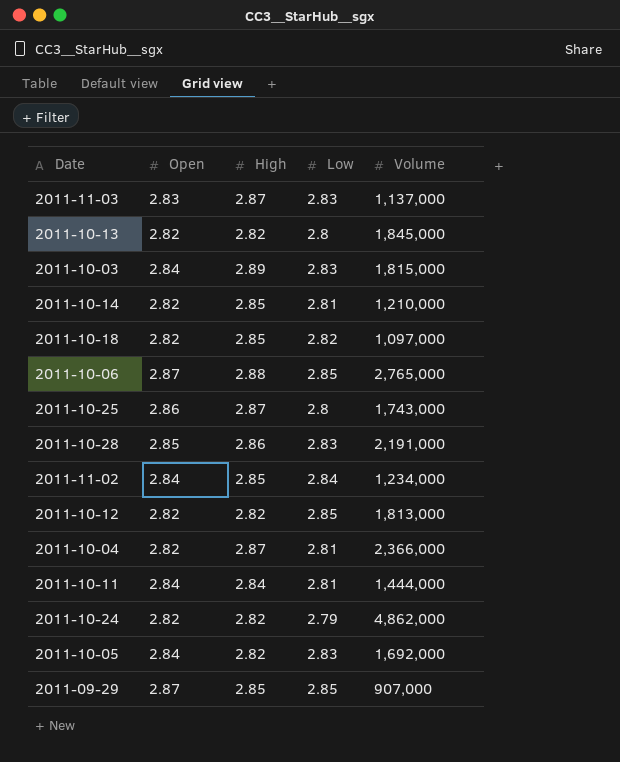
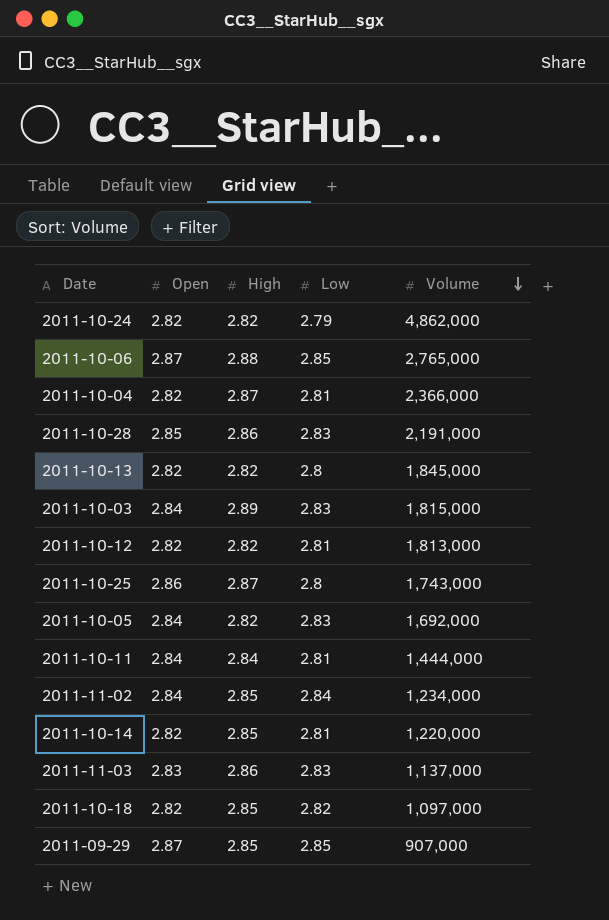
row order: none -> Volume descending
2011-10-12 | Low: 2.85 -> 2.81
2011-10-14 | Volume: 1,210,000 -> 1,220,000
2011-11-03 | High: 2.87 -> 2.86

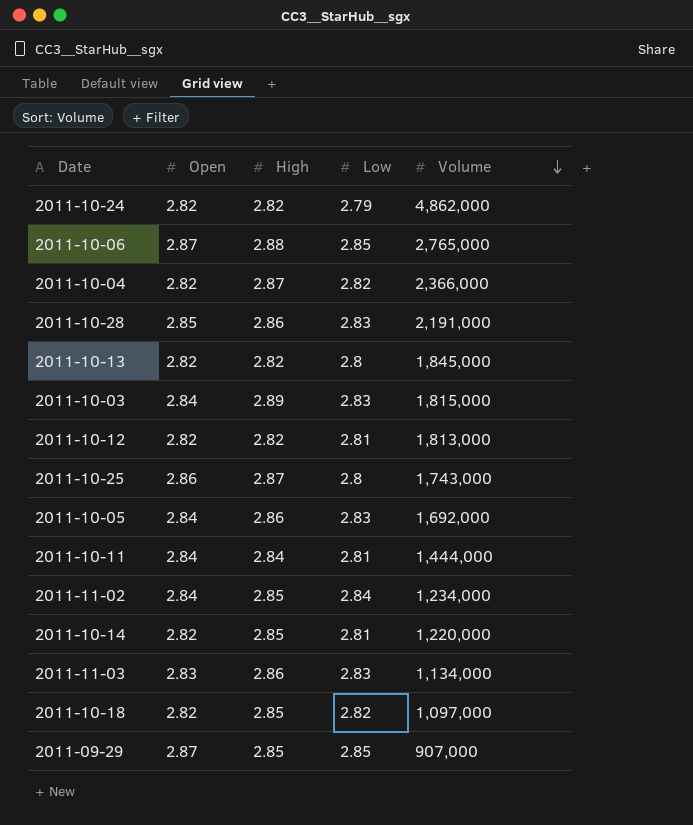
2011-10-04 | Low: 2.81 -> 2.82
2011-10-05 | High: 2.82 -> 2.86
2011-11-03 | Volume: 1,137,000 -> 1,134,000

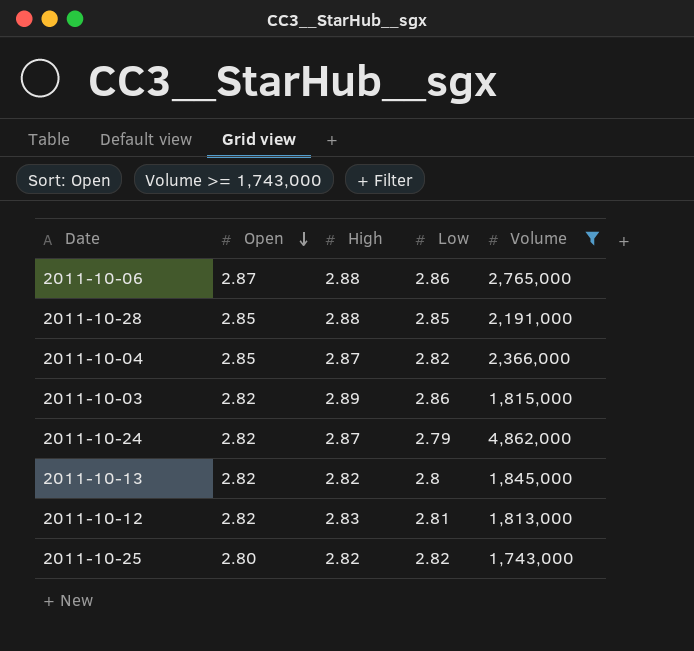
filter: none -> Volume >= 1,743,000
row order: Volume descending -> Open descending
2011-10-06 | Low: 2.85 -> 2.86
2011-10-28 | High: 2.86 -> 2.88
2011-10-28 | Low: 2.83 -> 2.85
2011-10-04 | Open: 2.82 -> 2.85
2011-10-03 | Open: 2.84 -> 2.82
2011-10-03 | Low: 2.83 -> 2.86
2011-10-24 | High: 2.82 -> 2.87
2011-10-12 | High: 2.82 -> 2.83
2011-10-25 | Open: 2.86 -> 2.80
2011-10-25 | High: 2.87 -> 2.82
2011-10-25 | Low: 2.8 -> 2.82

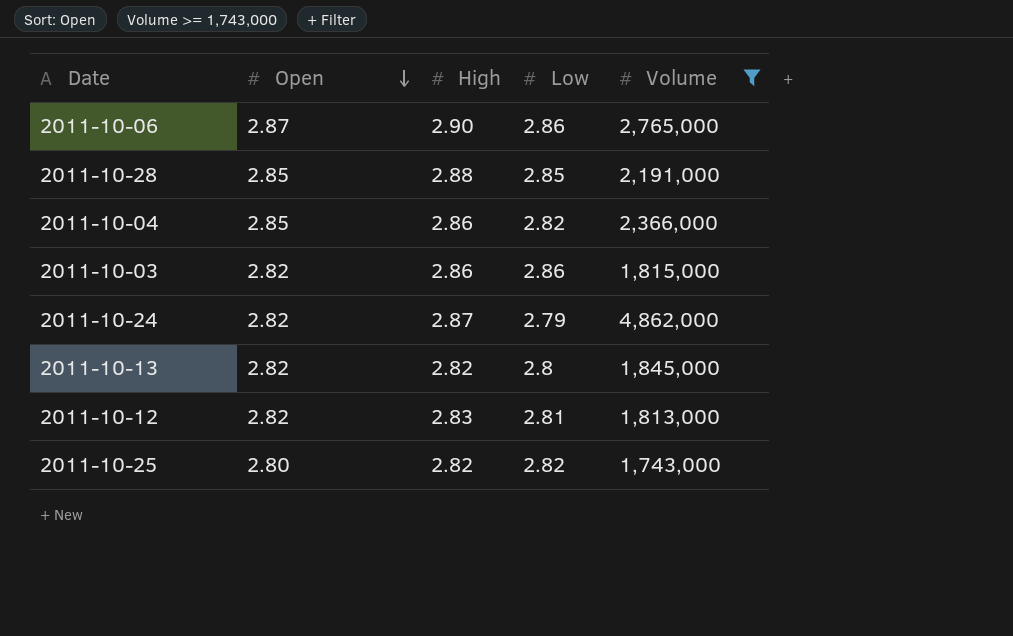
2011-10-06 | High: 2.88 -> 2.90
2011-10-04 | High: 2.87 -> 2.86
2011-10-03 | High: 2.89 -> 2.86

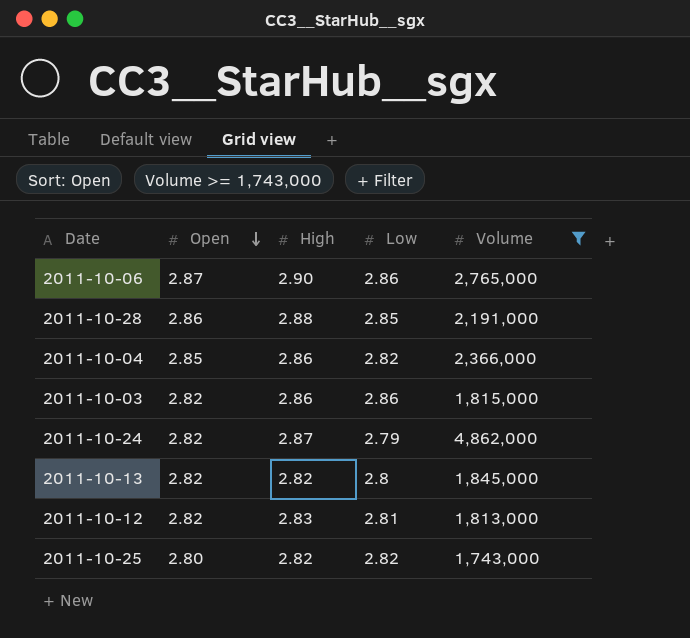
2011-10-28 | Open: 2.85 -> 2.86

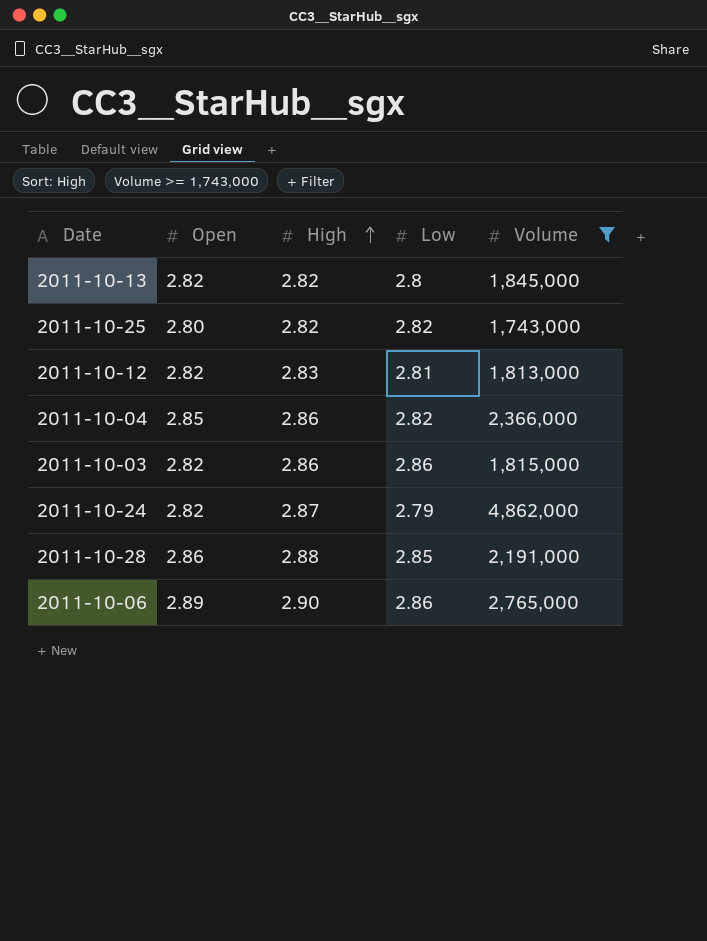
row order: Open descending -> High ascending
2011-10-06 | Open: 2.87 -> 2.89

